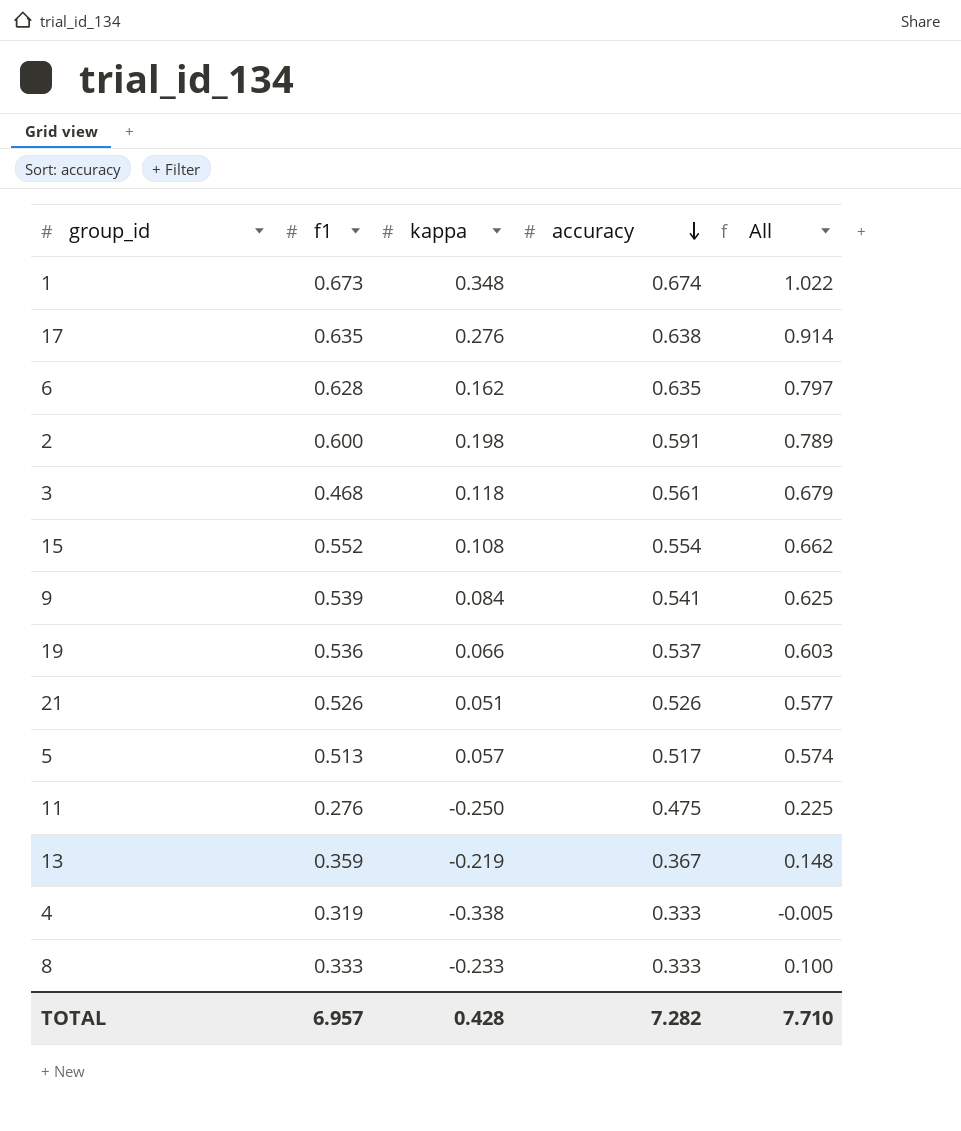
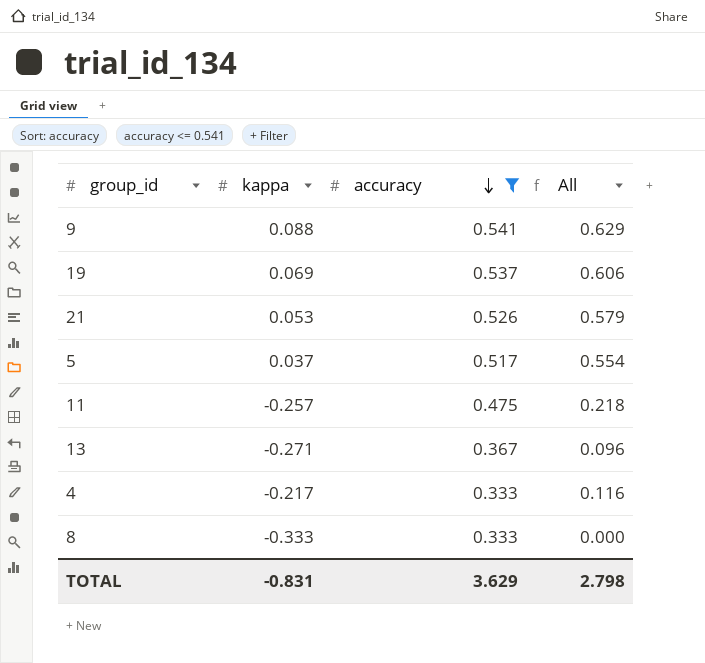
filter: none -> accuracy <= 0.541
column f1 | position: 2 -> none
9 | kappa: 0.084 -> 0.088
9 | All: 0.625 -> 0.629
19 | kappa: 0.066 -> 0.069
19 | All: 0.603 -> 0.606
21 | kappa: 0.051 -> 0.053
21 | All: 0.577 -> 0.579
5 | kappa: 0.057 -> 0.037
5 | All: 0.574 -> 0.554
11 | kappa: -0.250 -> -0.257
11 | All: 0.225 -> 0.218
13 | kappa: -0.219 -> -0.271
13 | All: 0.148 -> 0.096
4 | kappa: -0.338 -> -0.217
4 | All: -0.005 -> 0.116
8 | kappa: -0.233 -> -0.333
8 | All: 0.100 -> 0.000
TOTAL | kappa: 0.428 -> -0.831
TOTAL | accuracy: 7.282 -> 3.629
TOTAL | All: 7.710 -> 2.798

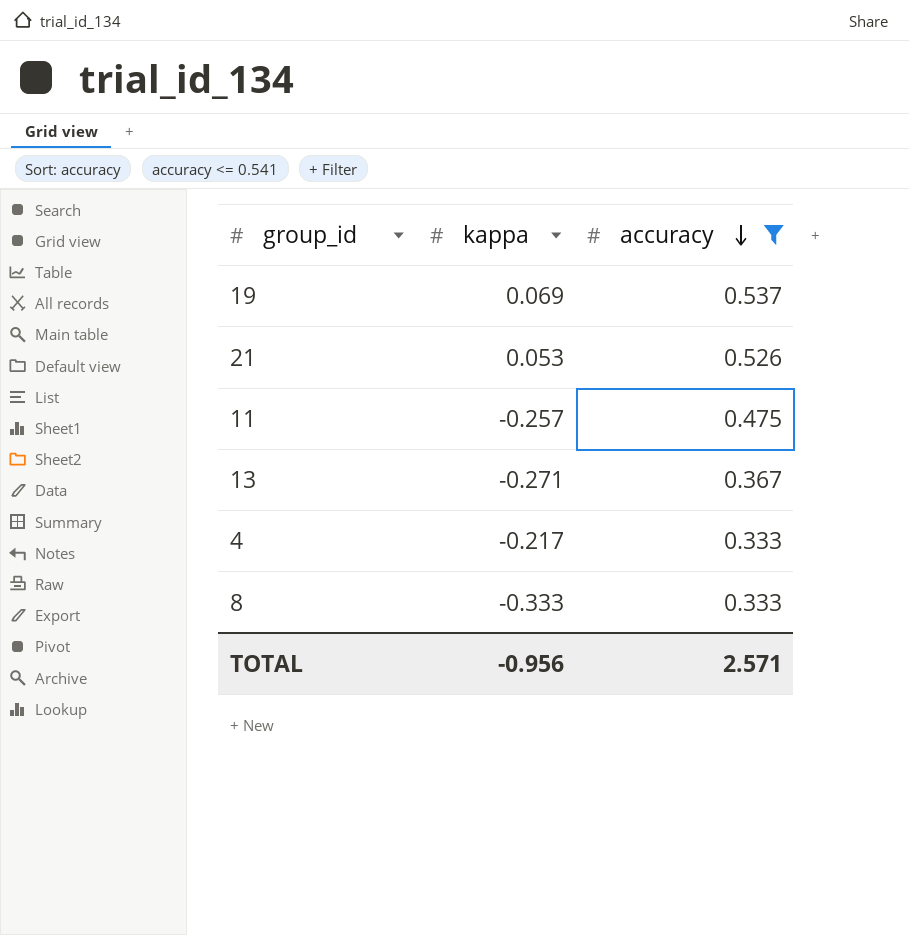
column All | formula: [kappa] + [accuracy] -> none
row 9: 0.088 | 0.541 | 0.629 -> none
row 5: 0.037 | 0.517 | 0.554 -> none
TOTAL | kappa: -0.831 -> -0.956
TOTAL | accuracy: 3.629 -> 2.571

